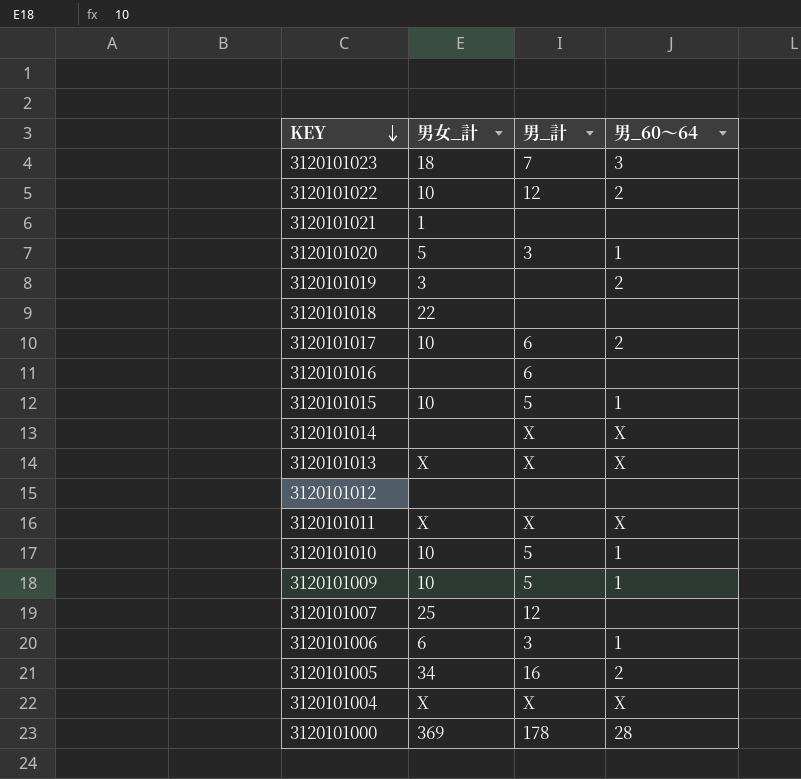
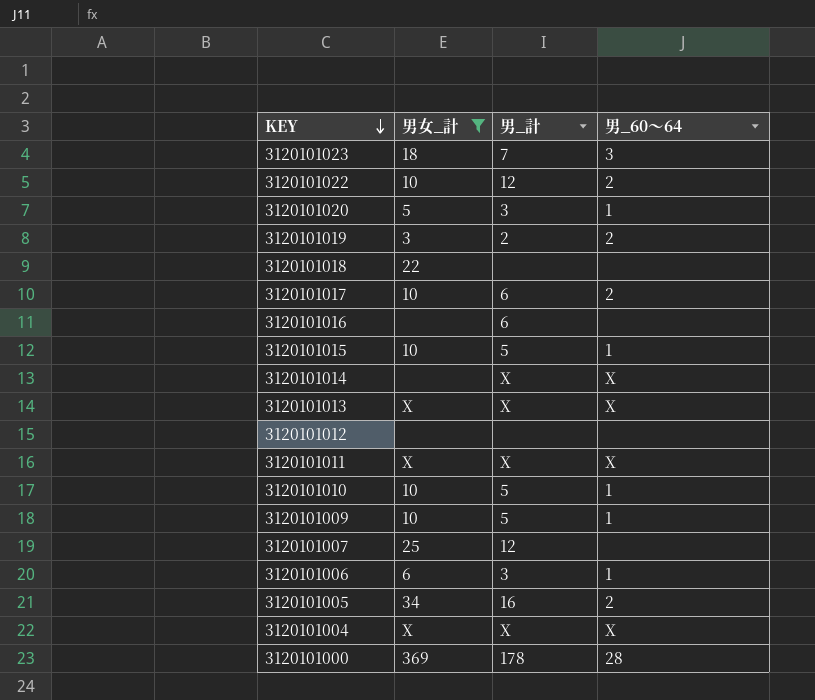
filter: none -> 男女_計 != 1
3120101019 | 男_計: none -> 2

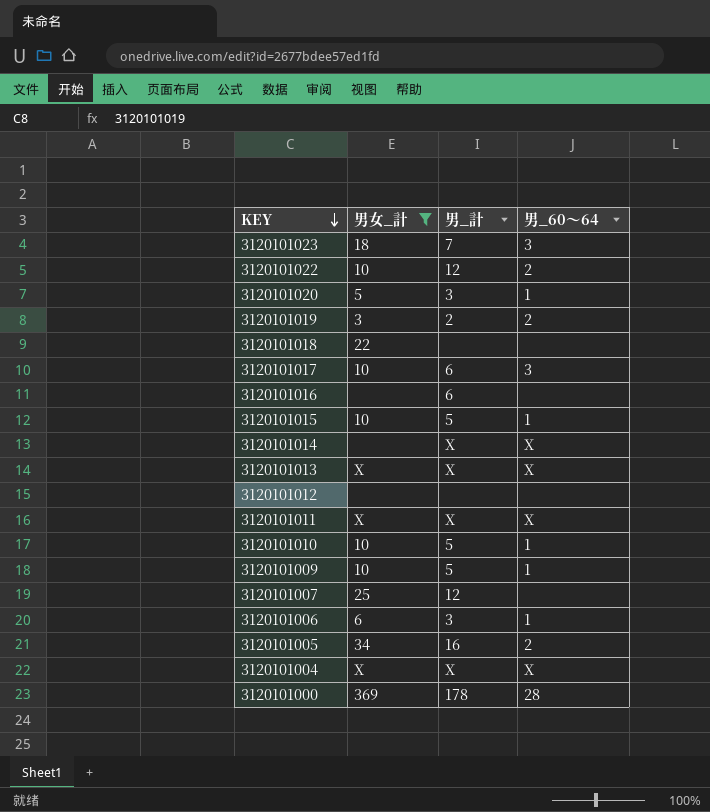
3120101017 | 男_60～64: 2 -> 3

